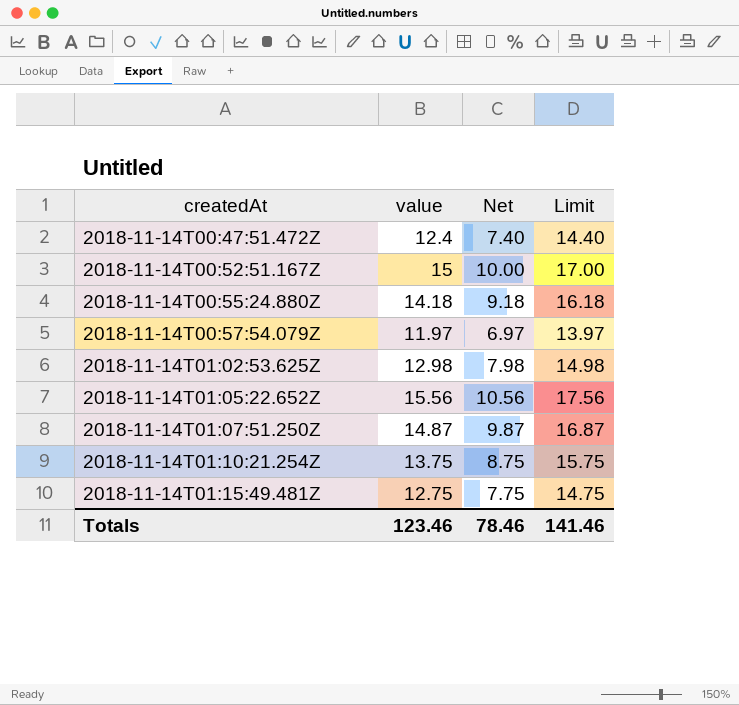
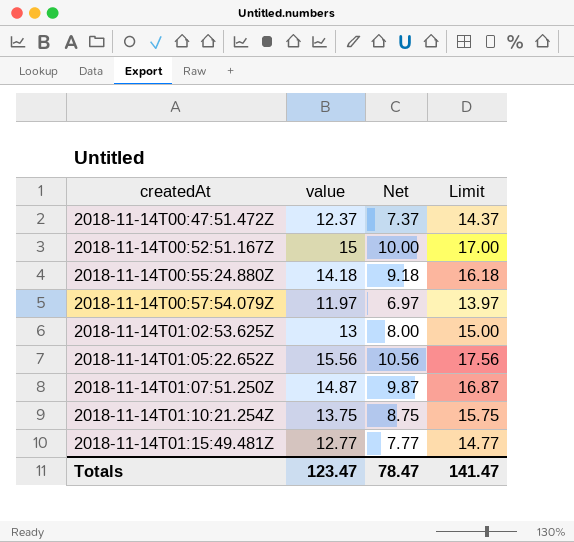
2018-11-14T00:47:51.472Z | value: 12.4 -> 12.37
2018-11-14T00:47:51.472Z | Net: 7.40 -> 7.37
2018-11-14T00:47:51.472Z | Limit: 14.40 -> 14.37
2018-11-14T01:02:53.625Z | value: 12.98 -> 13
2018-11-14T01:02:53.625Z | Net: 7.98 -> 8.00
2018-11-14T01:02:53.625Z | Limit: 14.98 -> 15.00
2018-11-14T01:15:49.481Z | value: 12.75 -> 12.77
2018-11-14T01:15:49.481Z | Net: 7.75 -> 7.77
2018-11-14T01:15:49.481Z | Limit: 14.75 -> 14.77
Totals | value: 123.46 -> 123.47
Totals | Net: 78.46 -> 78.47
Totals | Limit: 141.46 -> 141.47

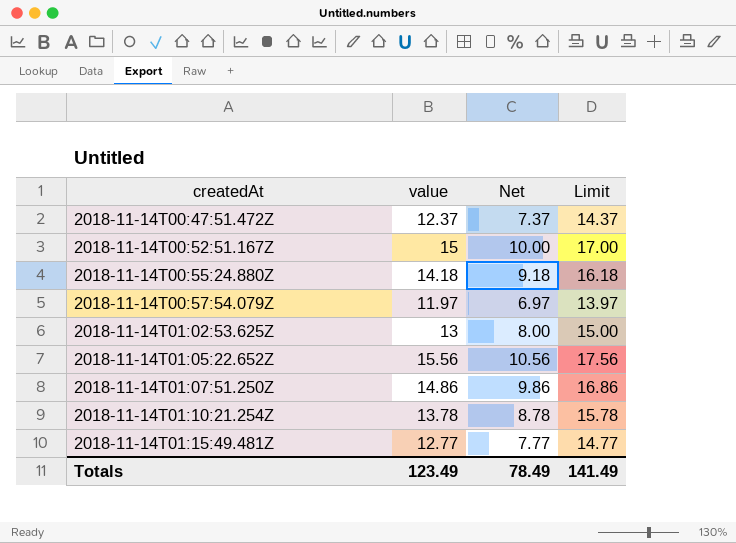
2018-11-14T01:07:51.250Z | value: 14.87 -> 14.86
2018-11-14T01:07:51.250Z | Net: 9.87 -> 9.86
2018-11-14T01:07:51.250Z | Limit: 16.87 -> 16.86
2018-11-14T01:10:21.254Z | value: 13.75 -> 13.78
2018-11-14T01:10:21.254Z | Net: 8.75 -> 8.78
2018-11-14T01:10:21.254Z | Limit: 15.75 -> 15.78
Totals | value: 123.47 -> 123.49
Totals | Net: 78.47 -> 78.49
Totals | Limit: 141.47 -> 141.49

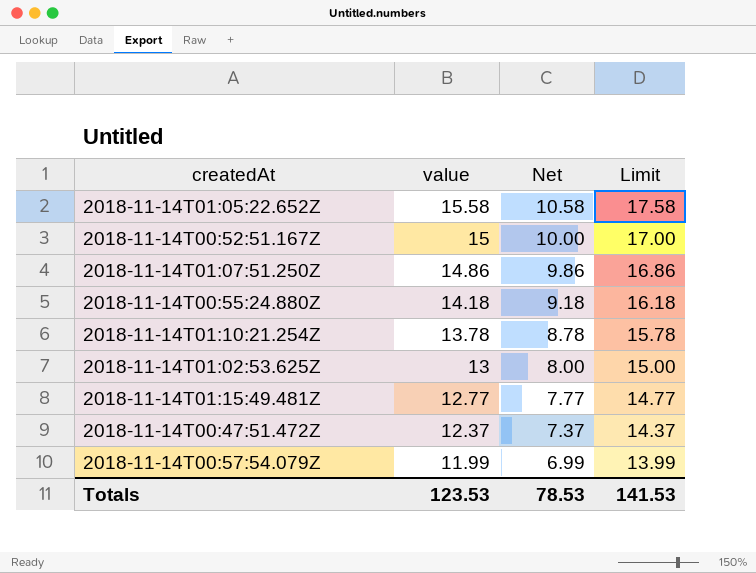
row order: createdAt ascending -> value descending
2018-11-14T01:05:22.652Z | value: 15.56 -> 15.58
2018-11-14T01:05:22.652Z | Net: 10.56 -> 10.58
2018-11-14T01:05:22.652Z | Limit: 17.56 -> 17.58
2018-11-14T00:57:54.079Z | value: 11.97 -> 11.99
2018-11-14T00:57:54.079Z | Net: 6.97 -> 6.99
2018-11-14T00:57:54.079Z | Limit: 13.97 -> 13.99
Totals | value: 123.49 -> 123.53
Totals | Net: 78.49 -> 78.53
Totals | Limit: 141.49 -> 141.53

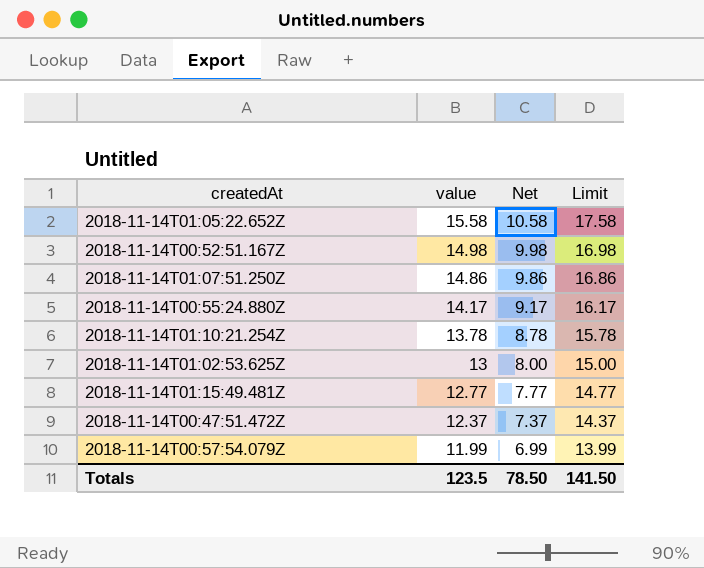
2018-11-14T00:52:51.167Z | value: 15 -> 14.98
2018-11-14T00:52:51.167Z | Net: 10.00 -> 9.98
2018-11-14T00:52:51.167Z | Limit: 17.00 -> 16.98
2018-11-14T00:55:24.880Z | value: 14.18 -> 14.17
2018-11-14T00:55:24.880Z | Net: 9.18 -> 9.17
2018-11-14T00:55:24.880Z | Limit: 16.18 -> 16.17
Totals | value: 123.53 -> 123.5
Totals | Net: 78.53 -> 78.50
Totals | Limit: 141.53 -> 141.50

